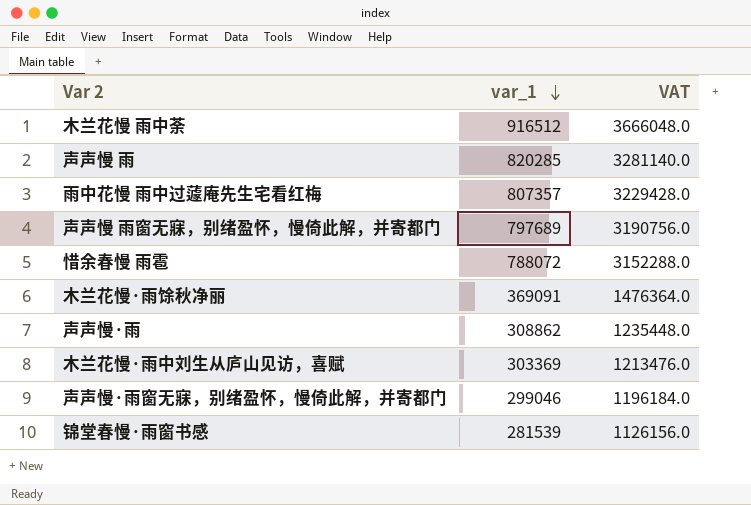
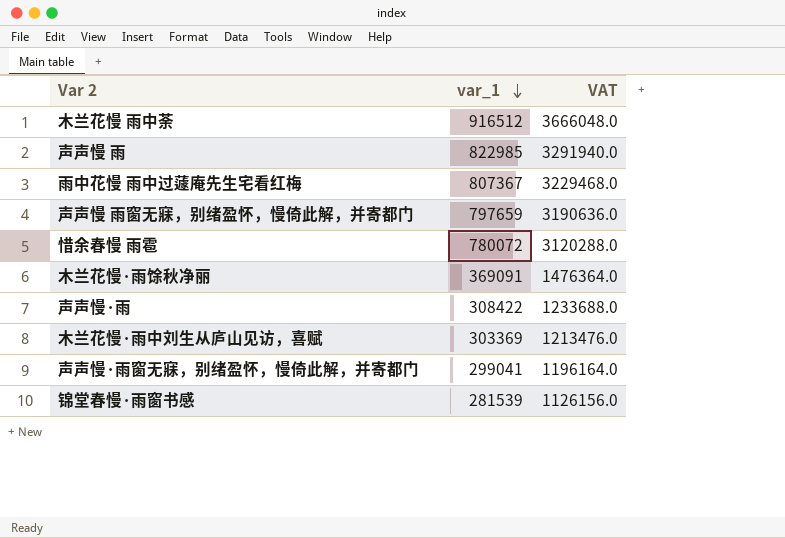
声声慢 雨 | var_1: 820285 -> 822985
声声慢 雨 | VAT: 3281140.0 -> 3291940.0
雨中花慢 雨中过蘧庵先生宅看红梅 | var_1: 807357 -> 807367
雨中花慢 雨中过蘧庵先生宅看红梅 | VAT: 3229428.0 -> 3229468.0
声声慢 雨窗无寐，别绪盈怀，慢倚此解，并寄都门 | var_1: 797689 -> 797659
声声慢 雨窗无寐，别绪盈怀，慢倚此解，并寄都门 | VAT: 3190756.0 -> 3190636.0
惜余春慢 雨雹 | var_1: 788072 -> 780072
惜余春慢 雨雹 | VAT: 3152288.0 -> 3120288.0
声声慢·雨 | var_1: 308862 -> 308422
声声慢·雨 | VAT: 1235448.0 -> 1233688.0
声声慢·雨窗无寐，别绪盈怀，慢倚此解，并寄都门 | var_1: 299046 -> 299041
声声慢·雨窗无寐，别绪盈怀，慢倚此解，并寄都门 | VAT: 1196184.0 -> 1196164.0

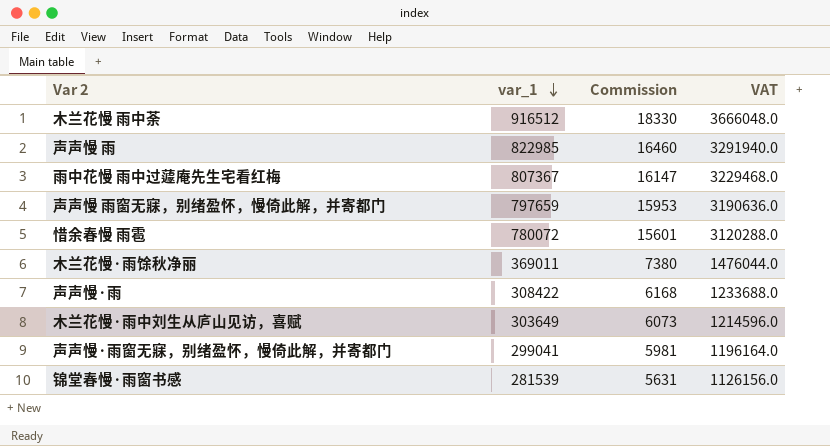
column Commission | formula: none -> [var_1] * 0.02
木兰花慢·雨馀秋净丽 | var_1: 369091 -> 369011
木兰花慢·雨馀秋净丽 | VAT: 1476364.0 -> 1476044.0
木兰花慢·雨中刘生从庐山见访，喜赋 | var_1: 303369 -> 303649
木兰花慢·雨中刘生从庐山见访，喜赋 | VAT: 1213476.0 -> 1214596.0

